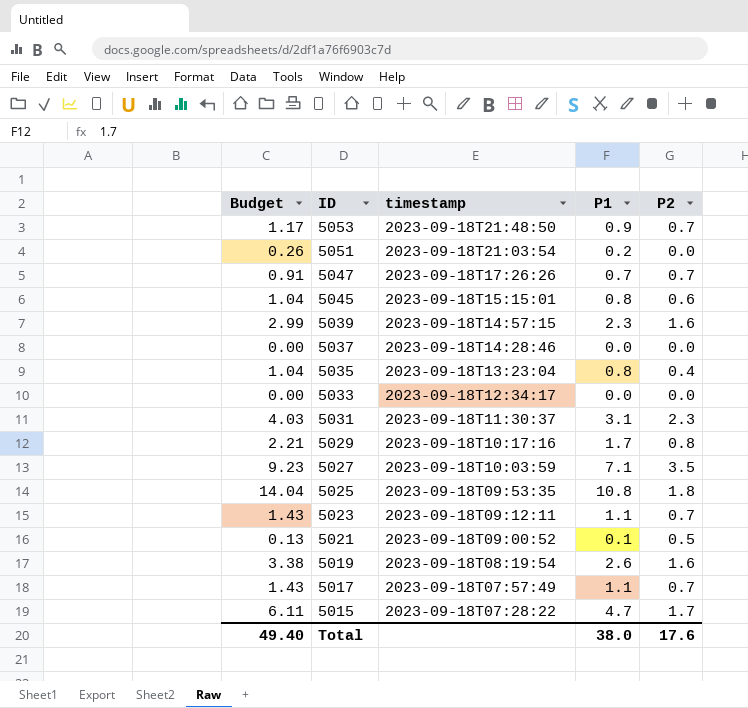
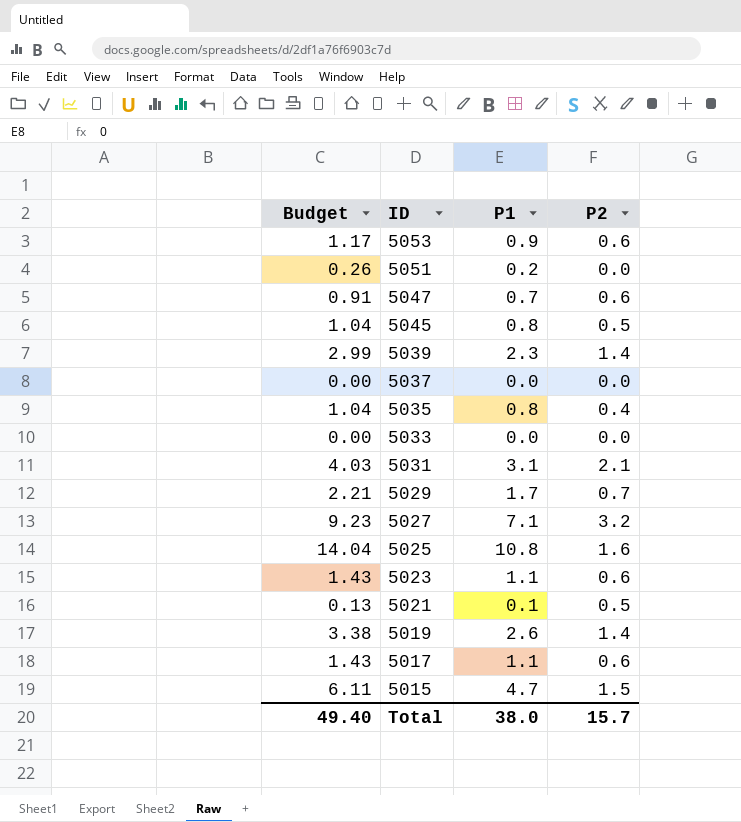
column timestamp | position: 3 -> none
5053 | P2: 0.7 -> 0.6
5047 | P2: 0.7 -> 0.6
5045 | P2: 0.6 -> 0.5
5039 | P2: 1.6 -> 1.4
5031 | P2: 2.3 -> 2.1
5029 | P2: 0.8 -> 0.7
5027 | P2: 3.5 -> 3.2
5025 | P2: 1.8 -> 1.6
5023 | P2: 0.7 -> 0.6
5019 | P2: 1.6 -> 1.4
5017 | P2: 0.7 -> 0.6
5015 | P2: 1.7 -> 1.5
Total | P2: 17.6 -> 15.7

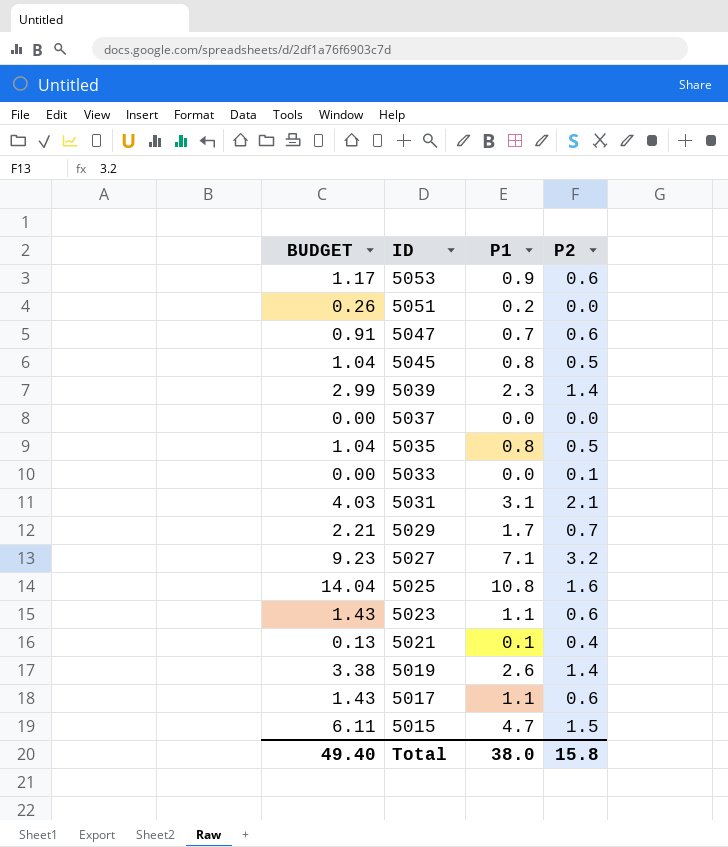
column name: Budget -> BUDGET
5035 | P2: 0.4 -> 0.5
5033 | P2: 0.0 -> 0.1
5021 | P2: 0.5 -> 0.4
Total | P2: 15.7 -> 15.8

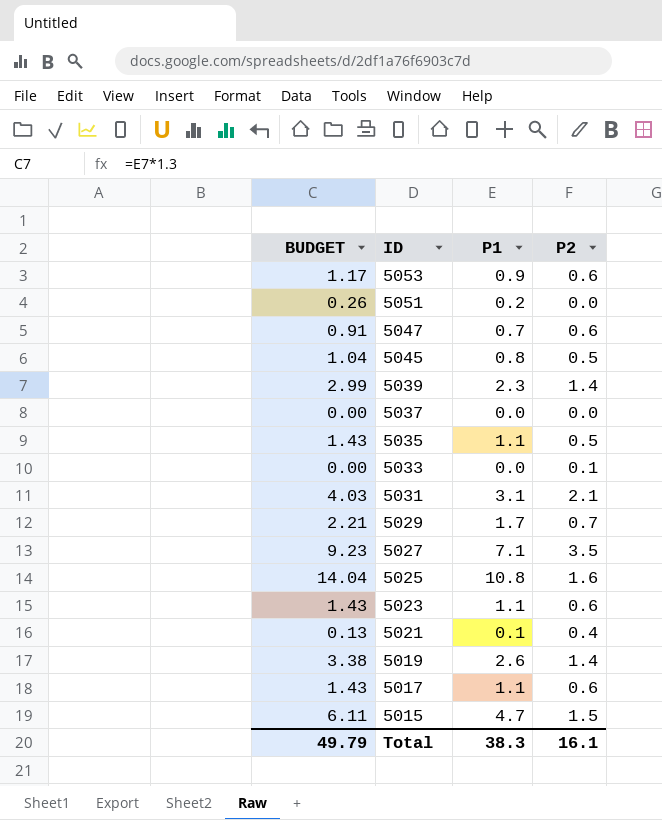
5035 | BUDGET: 1.04 -> 1.43
5035 | P1: 0.8 -> 1.1
5027 | P2: 3.2 -> 3.5
Total | BUDGET: 49.40 -> 49.79
Total | P1: 38.0 -> 38.3
Total | P2: 15.8 -> 16.1

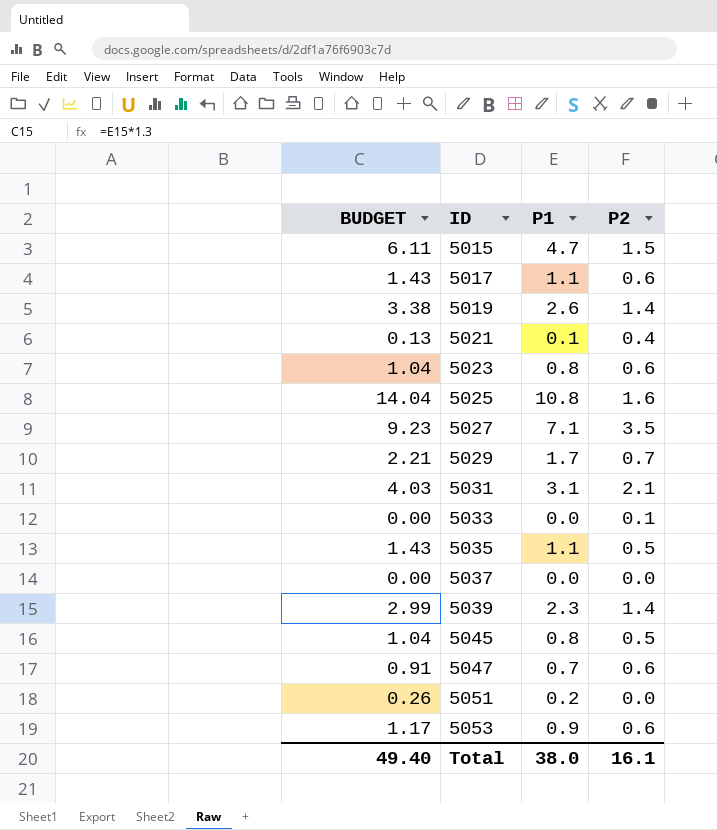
row order: ID descending -> ID ascending
5023 | BUDGET: 1.43 -> 1.04
5023 | P1: 1.1 -> 0.8
Total | BUDGET: 49.79 -> 49.40
Total | P1: 38.3 -> 38.0

